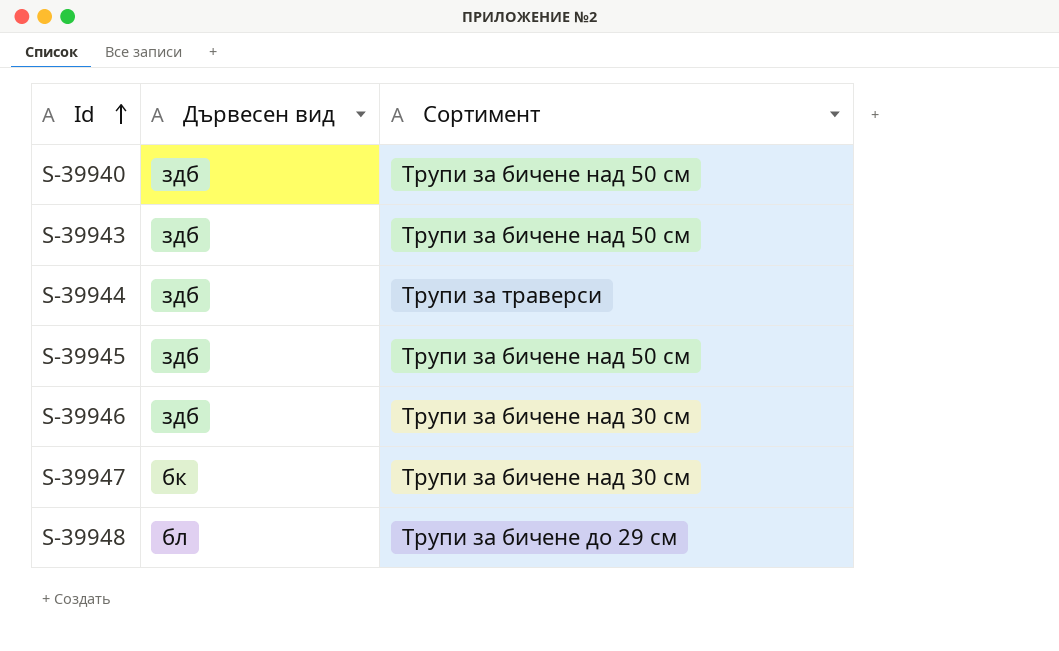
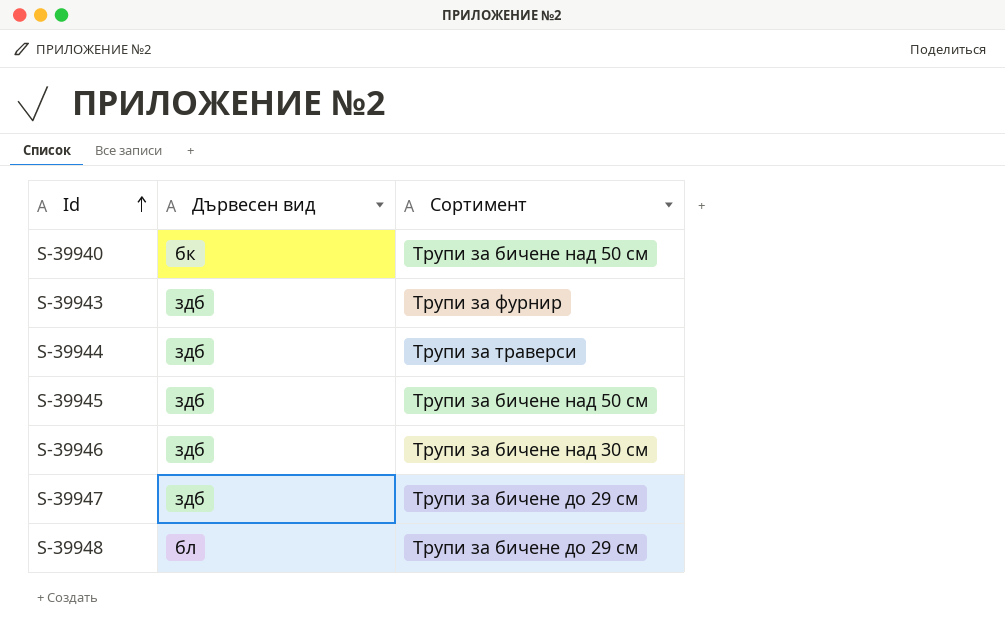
S-39940 | Дървесен вид: здб -> бк
S-39943 | Сортимент: Трупи за бичене над 50 см -> Трупи за фурнир
S-39947 | Дървесен вид: бк -> здб
S-39947 | Сортимент: Трупи за бичене над 30 см -> Трупи за бичене до 29 см

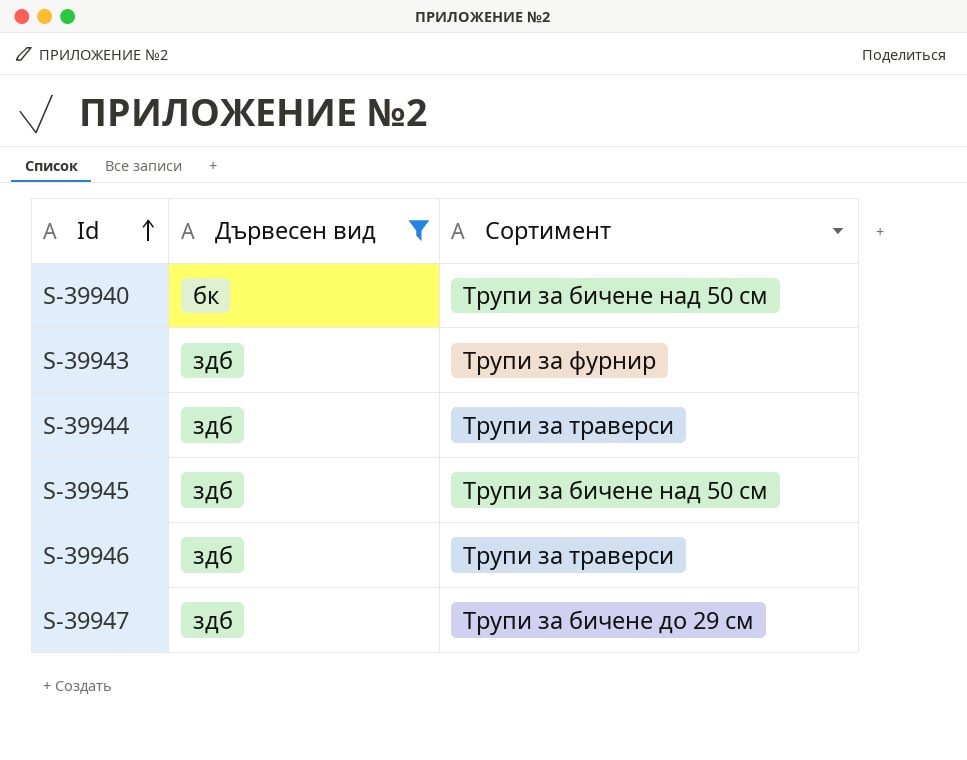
filter: none -> Дървесен вид != бл
S-39946 | Сортимент: Трупи за бичене над 30 см -> Трупи за траверси

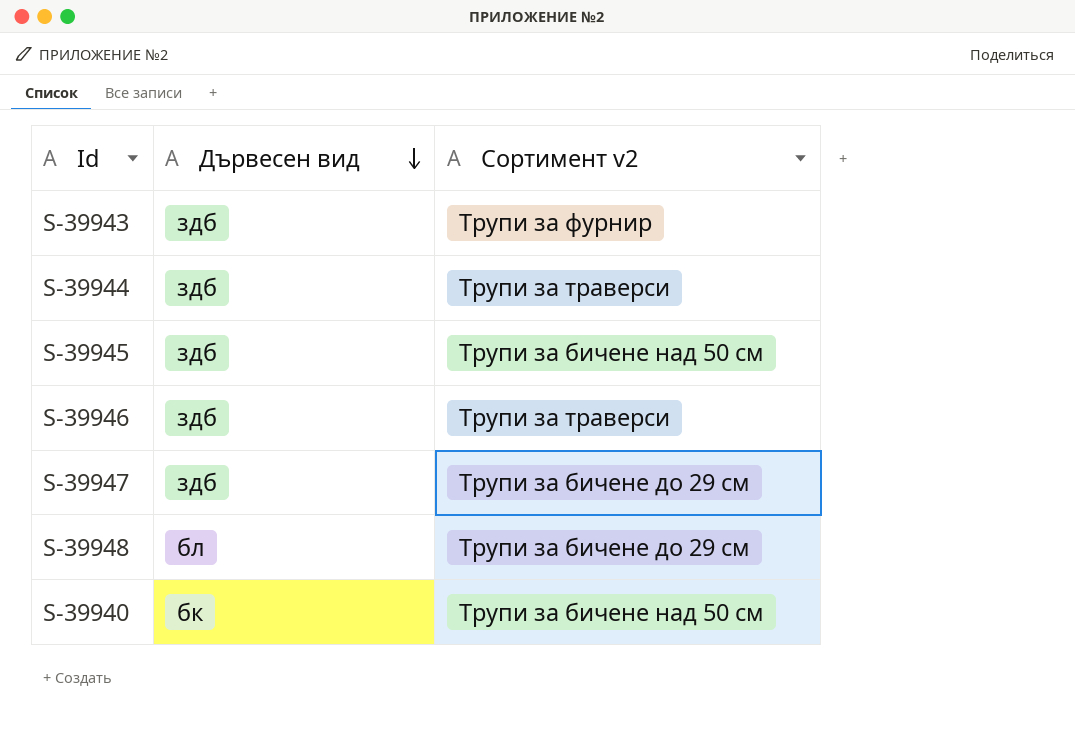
filter: Дървесен вид != бл -> none
row order: Id ascending -> Дървесен вид descending
column name: Сортимент -> Сортимент v2

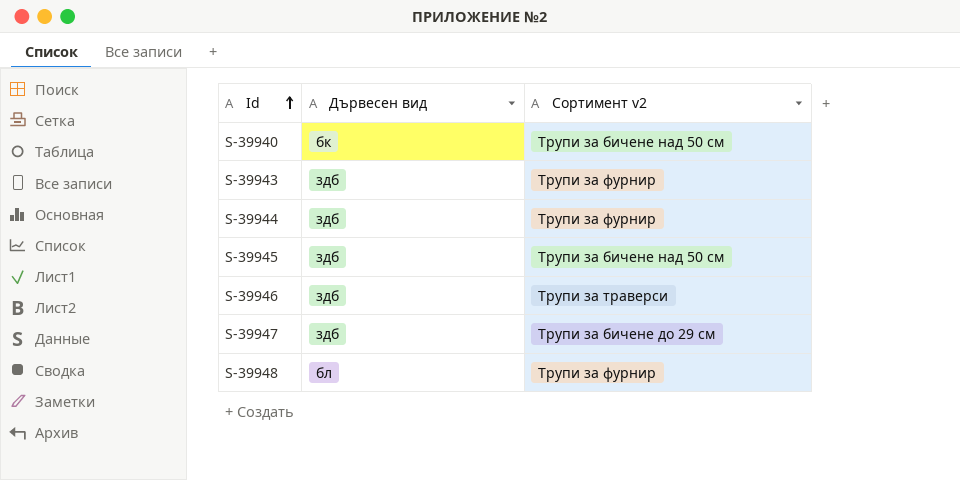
row order: Дървесен вид descending -> Id ascending
S-39944 | Сортимент v2: Трупи за траверси -> Трупи за фурнир
S-39948 | Сортимент v2: Трупи за бичене до 29 см -> Трупи за фурнир

